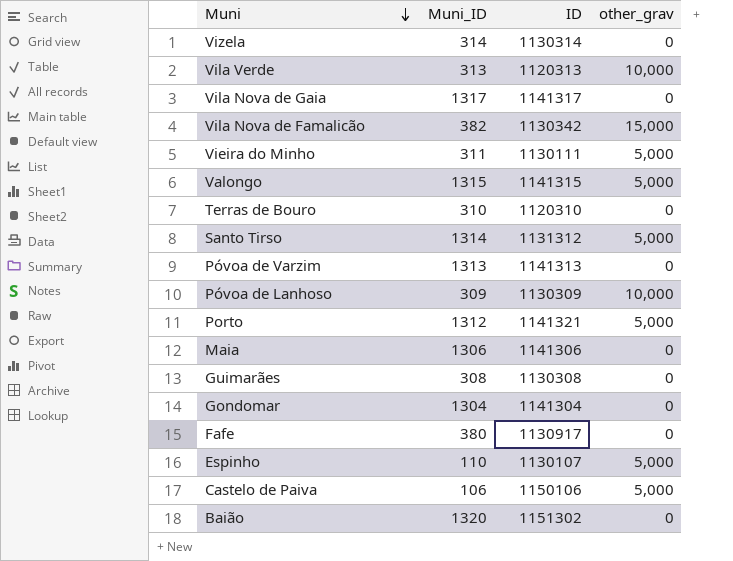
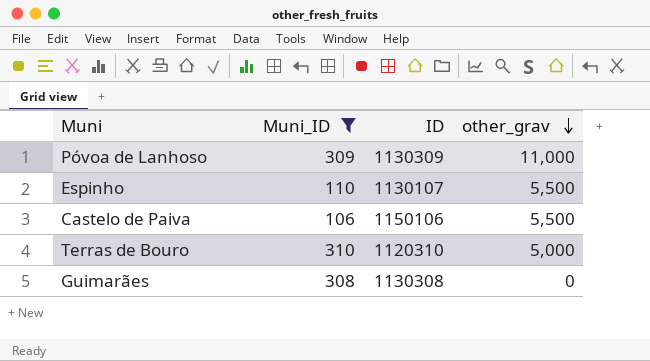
filter: none -> Muni_ID <= 310
row order: Muni descending -> other_grav descending
Póvoa de Lanhoso | other_grav: 10,000 -> 11,000
Espinho | other_grav: 5,000 -> 5,500
Castelo de Paiva | other_grav: 5,000 -> 5,500
Terras de Bouro | other_grav: 0 -> 5,000

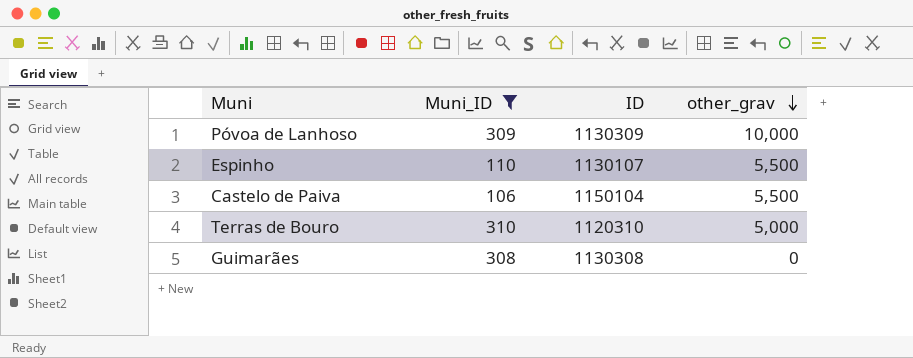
Póvoa de Lanhoso | other_grav: 11,000 -> 10,000
Castelo de Paiva | ID: 1150106 -> 1150104

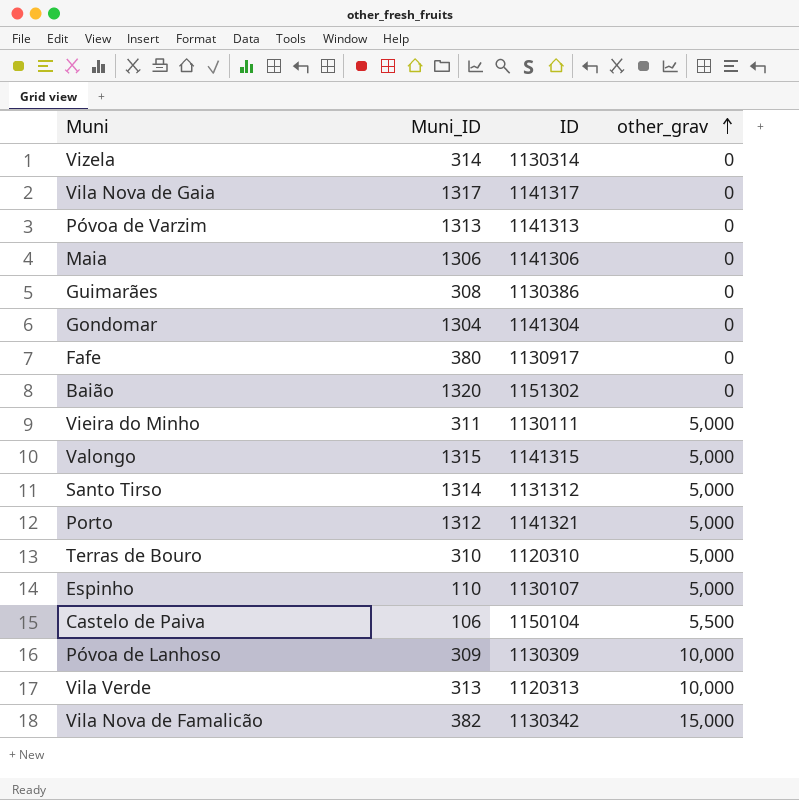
filter: Muni_ID <= 310 -> none
row order: other_grav descending -> other_grav ascending
Guimarães | ID: 1130308 -> 1130386
Espinho | other_grav: 5,500 -> 5,000

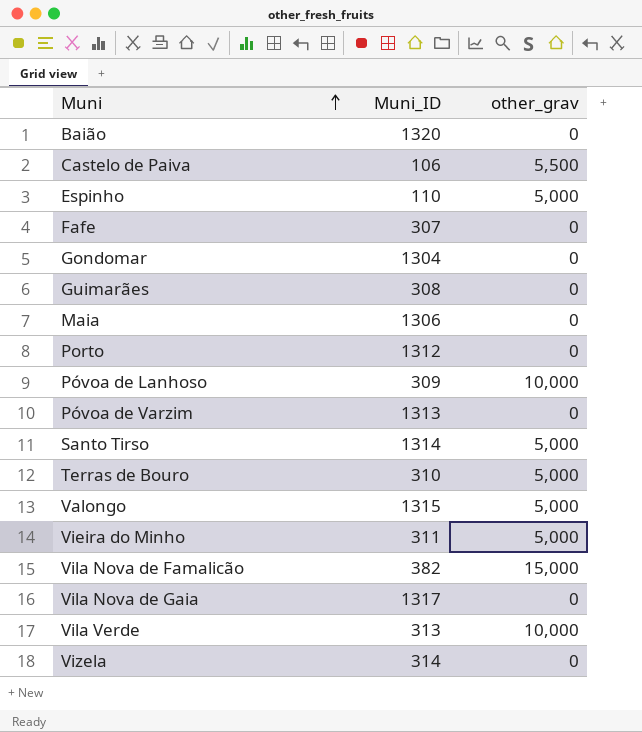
row order: other_grav ascending -> Muni ascending
column ID | position: 3 -> none
Fafe | Muni_ID: 380 -> 307
Porto | other_grav: 5,000 -> 0

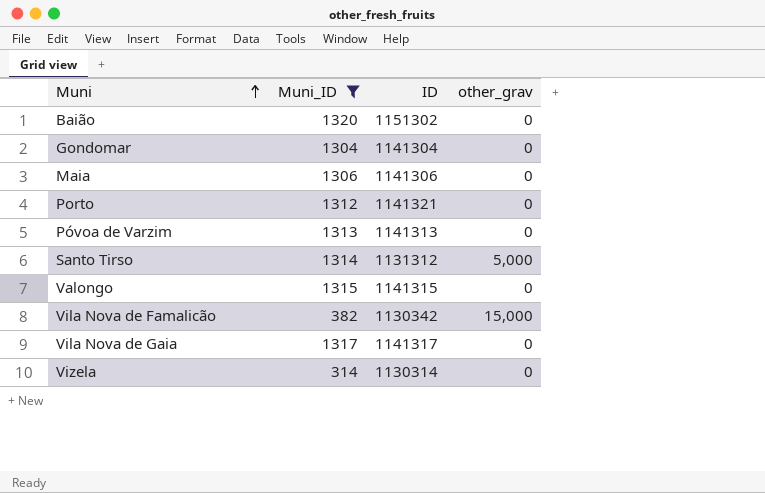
filter: none -> Muni_ID >= 314
column ID | position: none -> 3
Valongo | other_grav: 5,000 -> 0

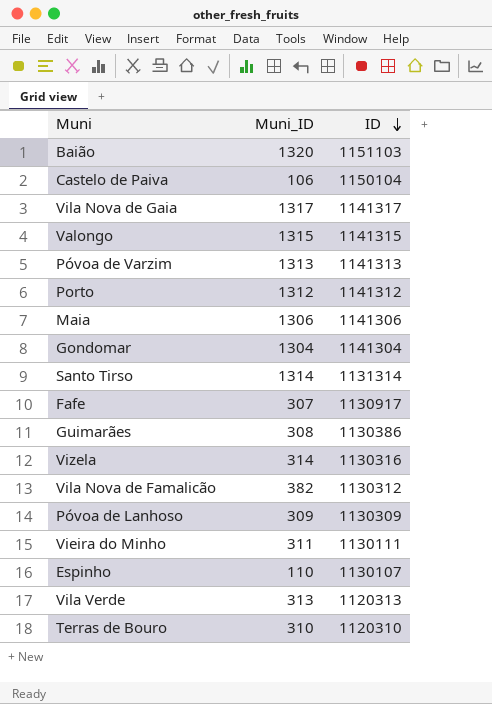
filter: Muni_ID >= 314 -> none
row order: Muni ascending -> ID descending
column other_grav | position: 4 -> none
Baião | ID: 1151302 -> 1151103
Porto | ID: 1141321 -> 1141312
Santo Tirso | ID: 1131312 -> 1131314
Vizela | ID: 1130314 -> 1130316
Vila Nova de Famalicão | ID: 1130342 -> 1130312

